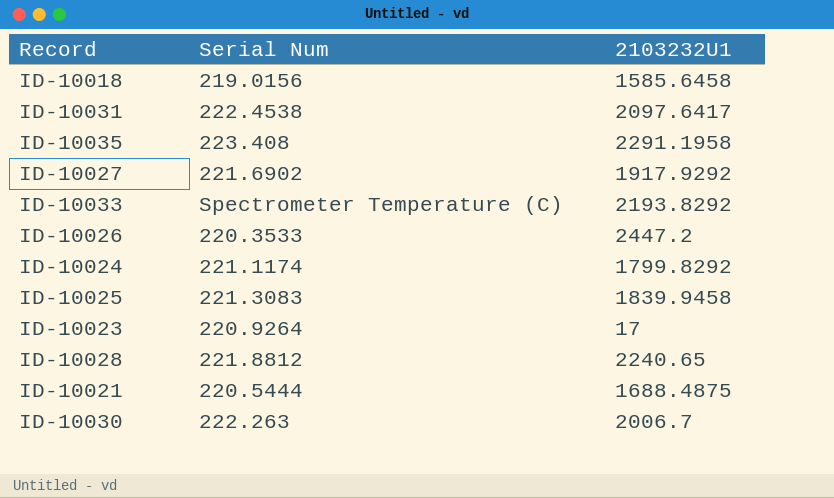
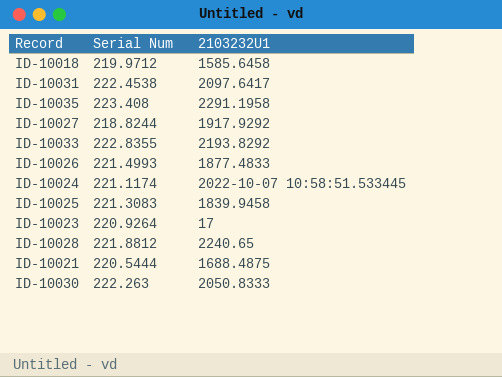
ID-10018 | Serial Num: 219.0156 -> 219.9712
ID-10027 | Serial Num: 221.6902 -> 218.8244
ID-10033 | Serial Num: Spectrometer Temperature (C) -> 222.8355
ID-10026 | Serial Num: 220.3533 -> 221.4993
ID-10026 | 2103232U1: 2447.2 -> 1877.4833
ID-10024 | 2103232U1: 1799.8292 -> 2022-10-07 10:58:51.533445
ID-10030 | 2103232U1: 2006.7 -> 2050.8333

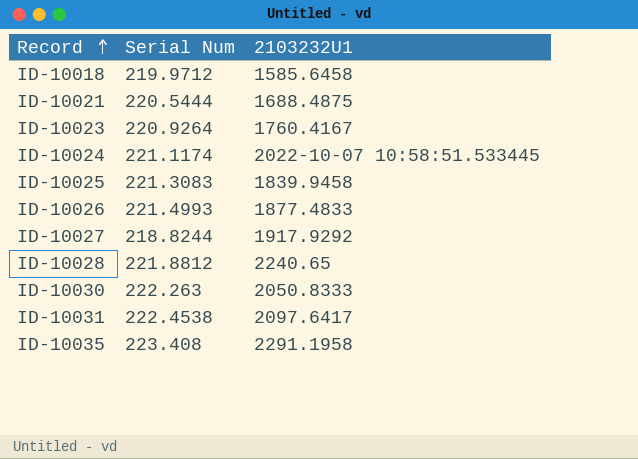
row order: none -> Record ascending
row ID-10033: 222.8355 | 2193.8292 -> none
ID-10023 | 2103232U1: 17 -> 1760.4167

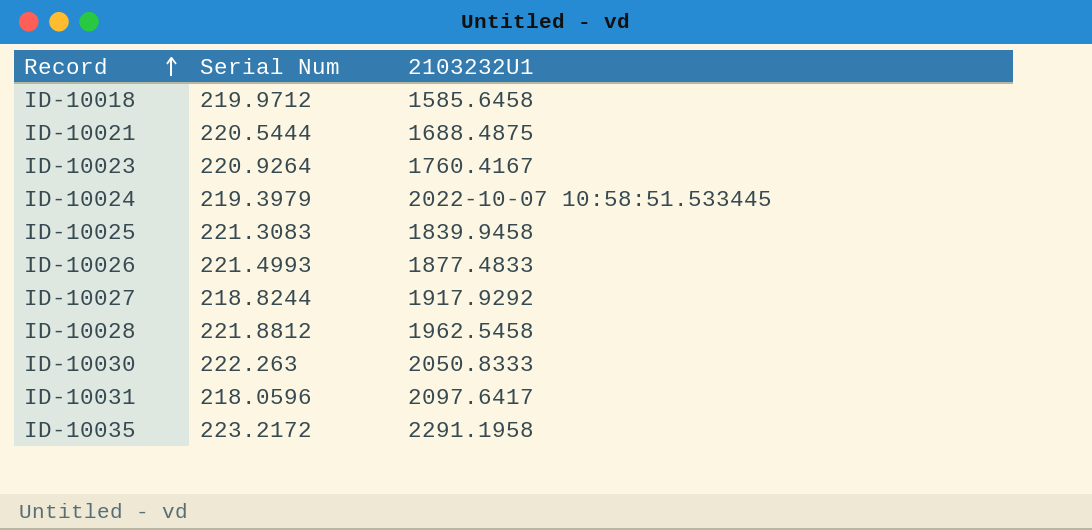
ID-10024 | Serial Num: 221.1174 -> 219.3979
ID-10028 | 2103232U1: 2240.65 -> 1962.5458
ID-10031 | Serial Num: 222.4538 -> 218.0596
ID-10035 | Serial Num: 223.408 -> 223.2172

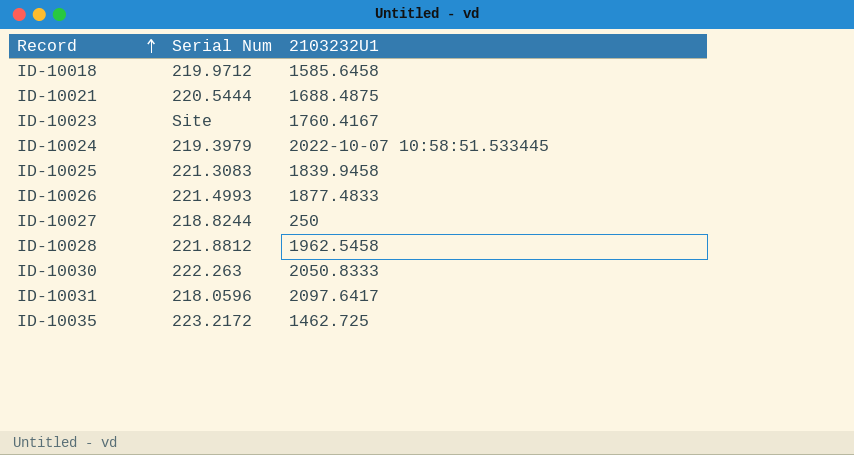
ID-10023 | Serial Num: 220.9264 -> Site
ID-10027 | 2103232U1: 1917.9292 -> 250
ID-10035 | 2103232U1: 2291.1958 -> 1462.725

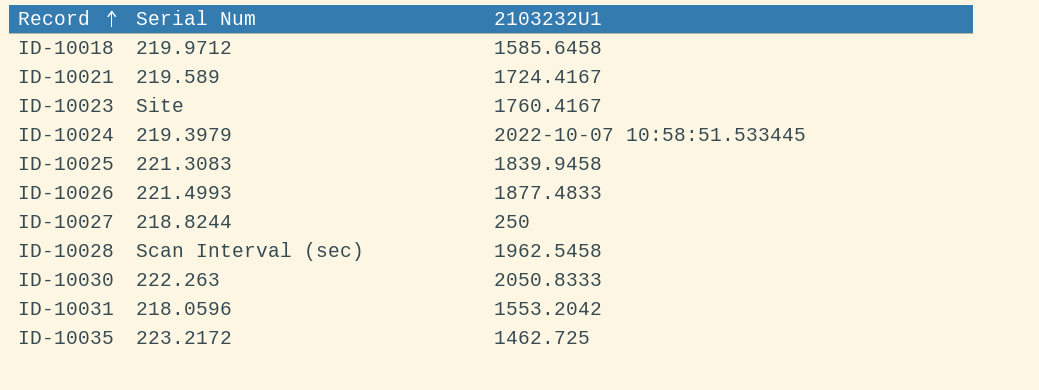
ID-10021 | Serial Num: 220.5444 -> 219.589
ID-10021 | 2103232U1: 1688.4875 -> 1724.4167
ID-10028 | Serial Num: 221.8812 -> Scan Interval (sec)
ID-10031 | 2103232U1: 2097.6417 -> 1553.2042

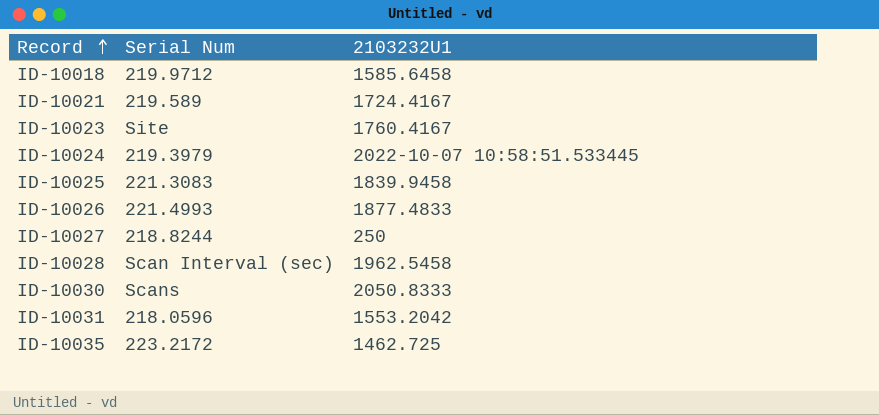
ID-10030 | Serial Num: 222.263 -> Scans

